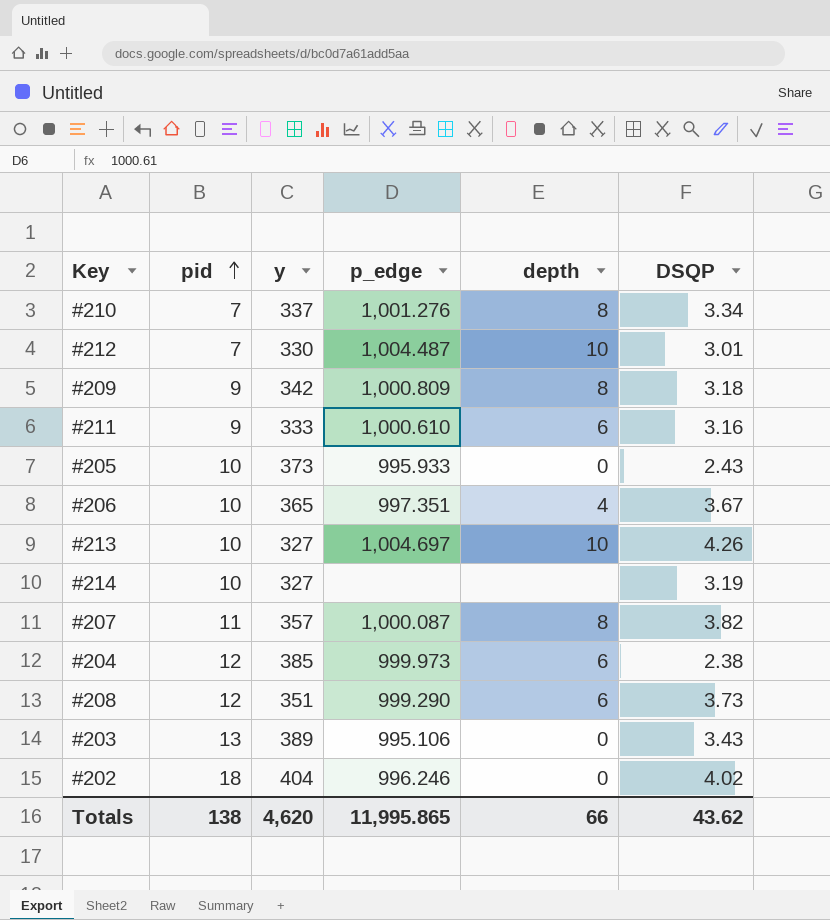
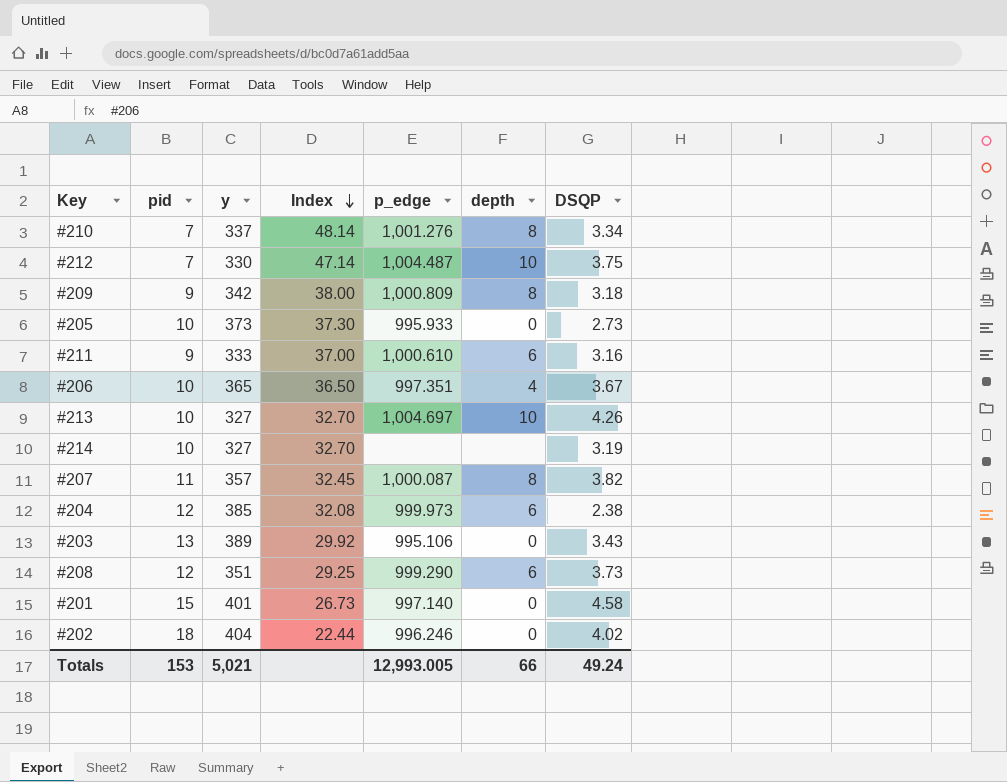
row order: pid ascending -> Index descending
column Index | formula: none -> [y] / [pid]
#212 | DSQP: 3.01 -> 3.75
#205 | DSQP: 2.43 -> 2.73
row #201: none -> 15 | 401 | 26.73 | 997.140 | 0 | 4.58
Totals | pid: 138 -> 153
Totals | y: 4,620 -> 5,021
Totals | p_edge: 11,995.865 -> 12,993.005
Totals | DSQP: 43.62 -> 49.24

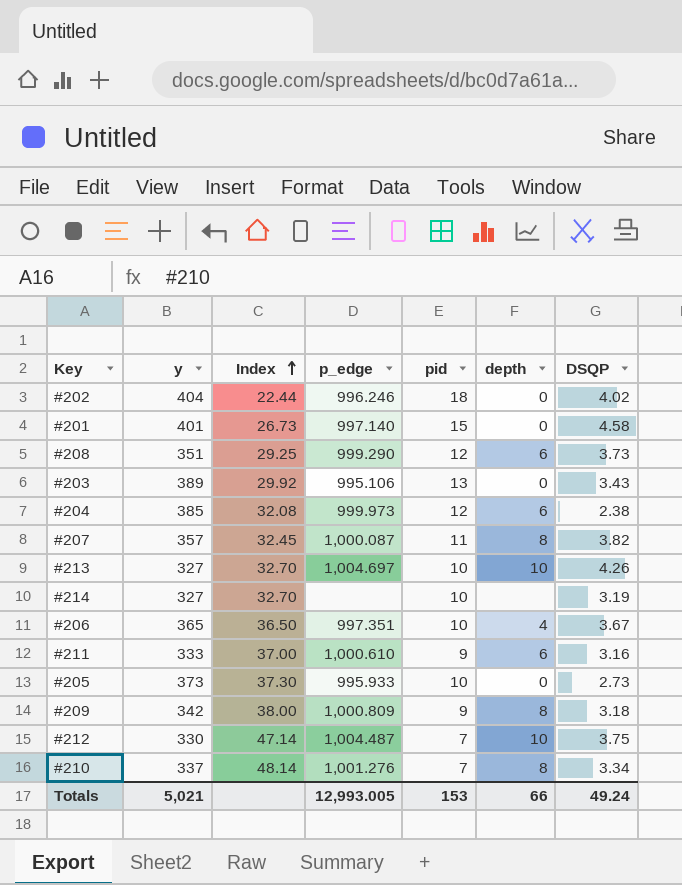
row order: Index descending -> Index ascending
column pid | position: 2 -> 5

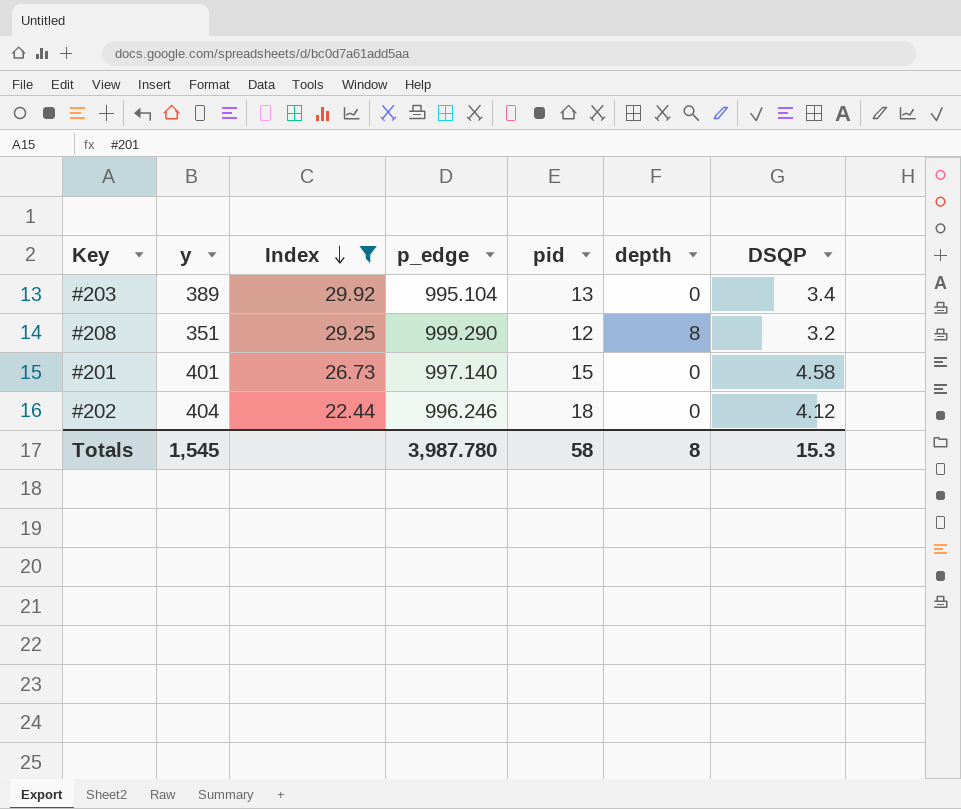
filter: none -> Index <= 29.92
row order: Index ascending -> Index descending
#203 | p_edge: 995.106 -> 995.104
#203 | DSQP: 3.43 -> 3.4
#208 | depth: 6 -> 8
#208 | DSQP: 3.73 -> 3.2
#202 | DSQP: 4.02 -> 4.12
Totals | y: 5,021 -> 1,545
Totals | p_edge: 12,993.005 -> 3,987.780
Totals | pid: 153 -> 58
Totals | depth: 66 -> 8
Totals | DSQP: 49.24 -> 15.3

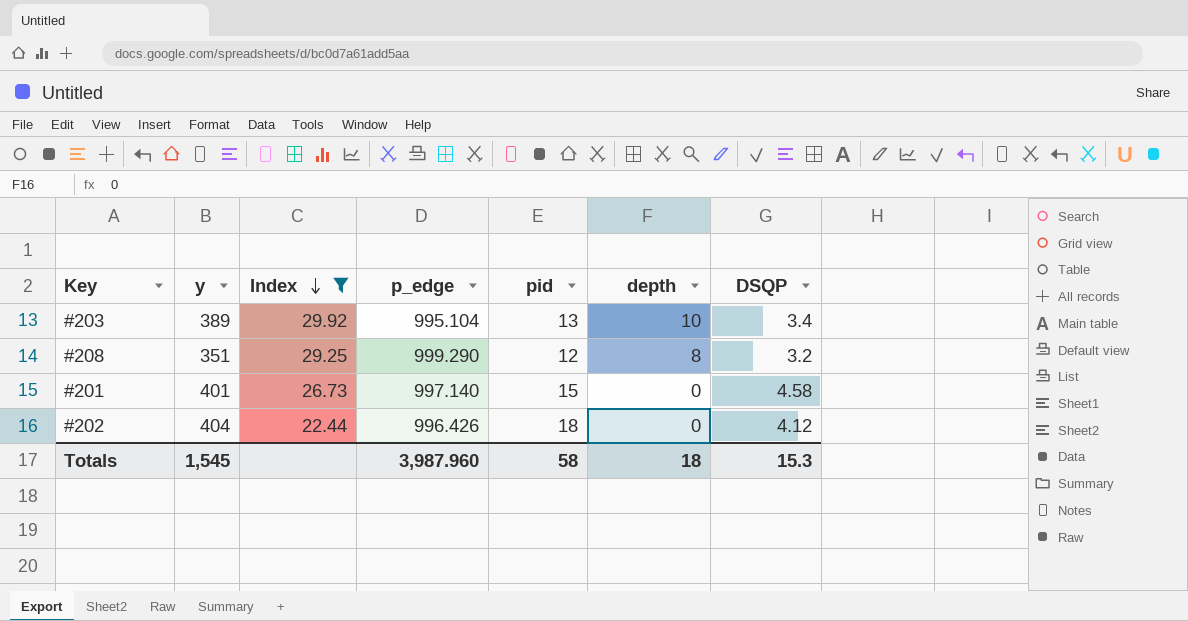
#203 | depth: 0 -> 10
#202 | p_edge: 996.246 -> 996.426
Totals | p_edge: 3,987.780 -> 3,987.960
Totals | depth: 8 -> 18

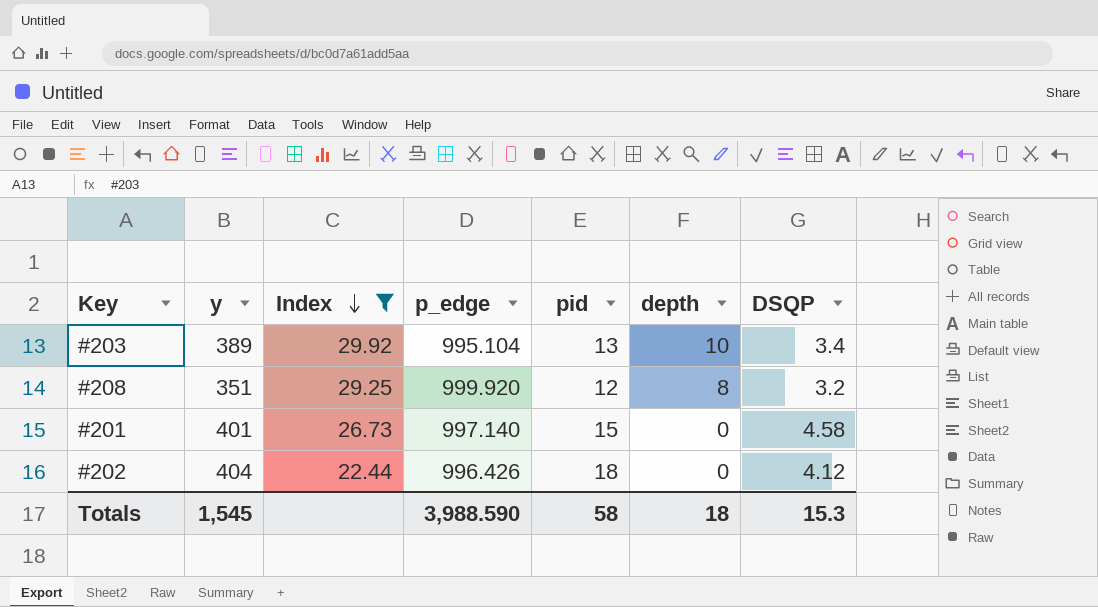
#208 | p_edge: 999.290 -> 999.920
Totals | p_edge: 3,987.960 -> 3,988.590

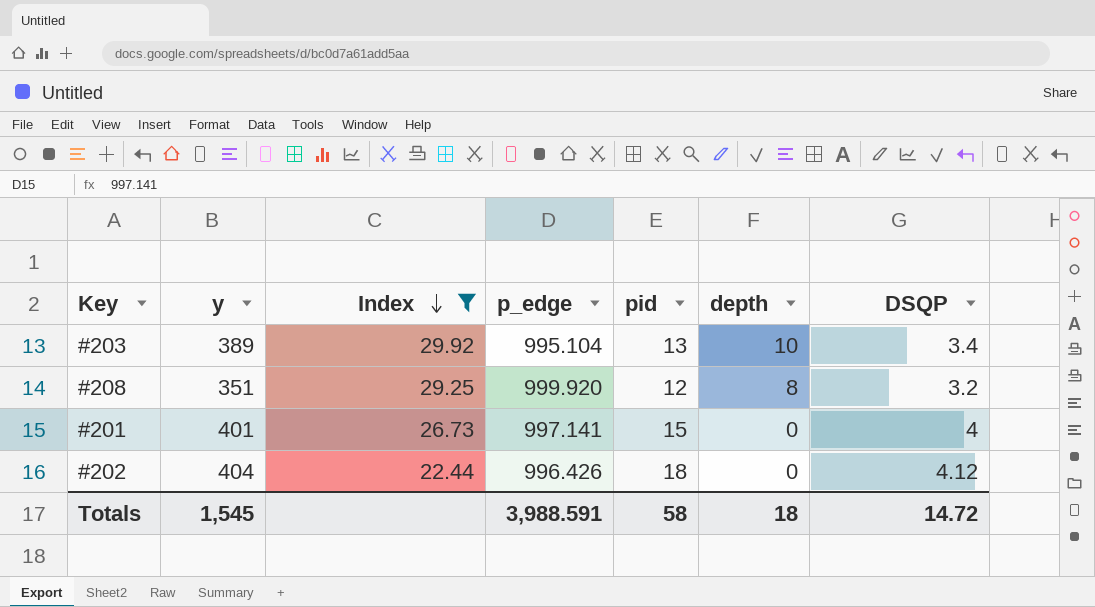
#201 | p_edge: 997.140 -> 997.141
#201 | DSQP: 4.58 -> 4
Totals | p_edge: 3,988.590 -> 3,988.591
Totals | DSQP: 15.3 -> 14.72

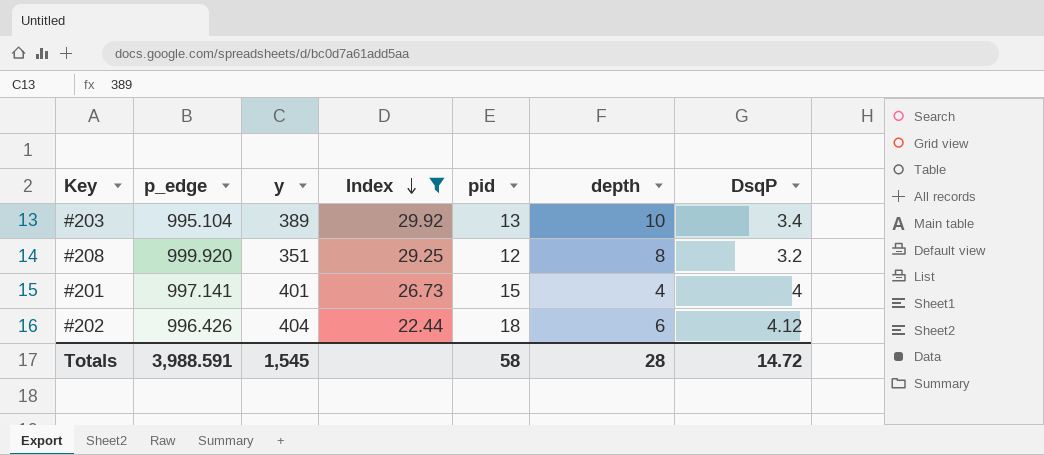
column p_edge | position: 4 -> 2
column name: DSQP -> DsqP
#201 | depth: 0 -> 4
#202 | depth: 0 -> 6
Totals | depth: 18 -> 28

